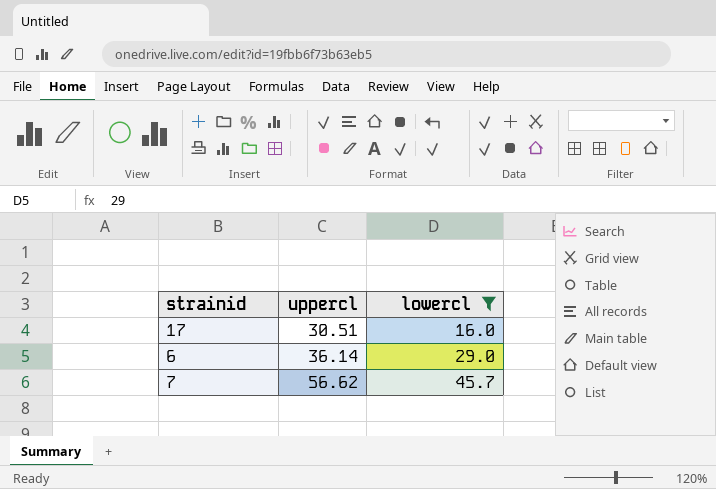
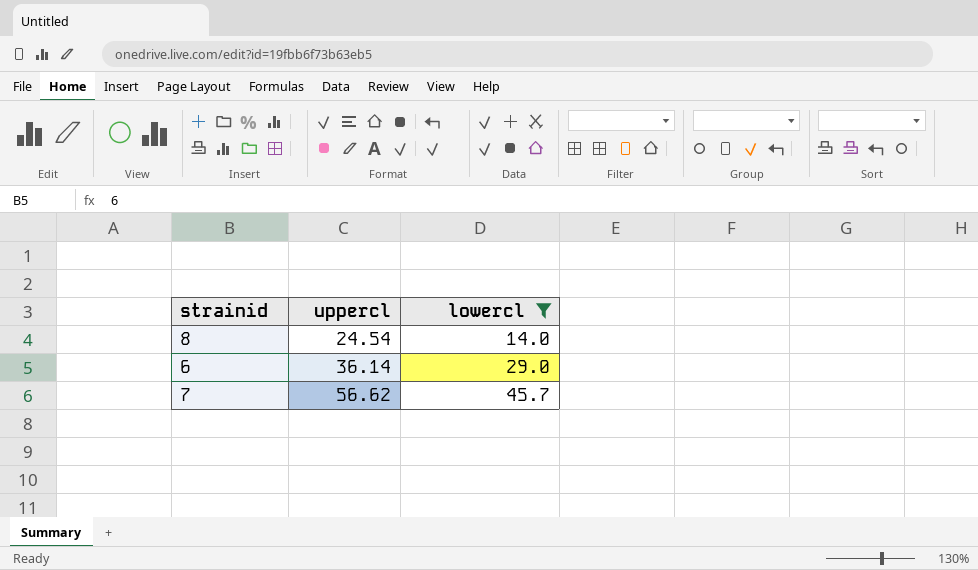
row 17: 30.51 | 16.0 -> none
row 8: none -> 24.54 | 14.0

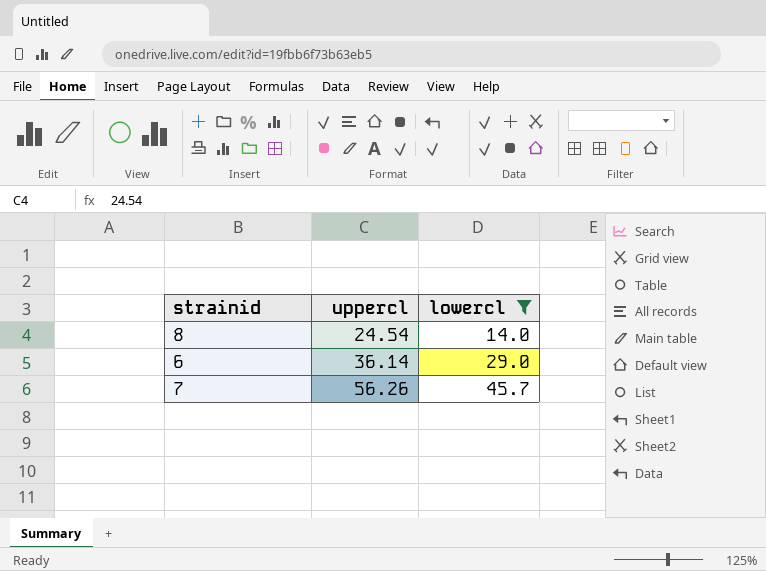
7 | uppercl: 56.62 -> 56.26

